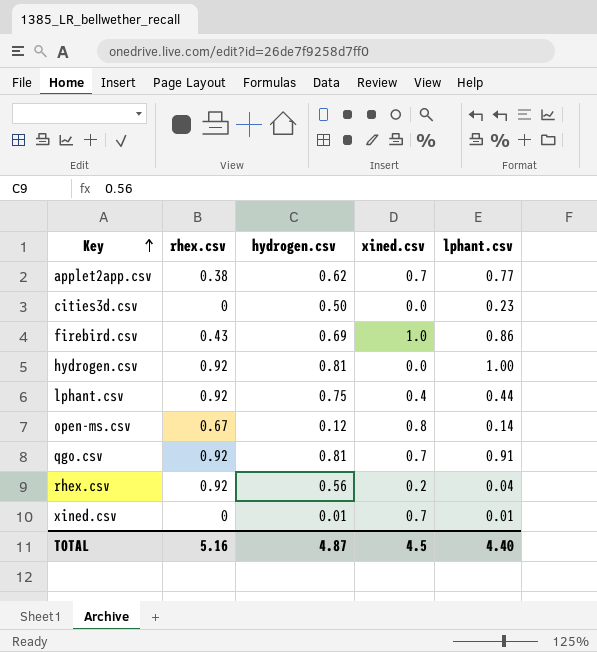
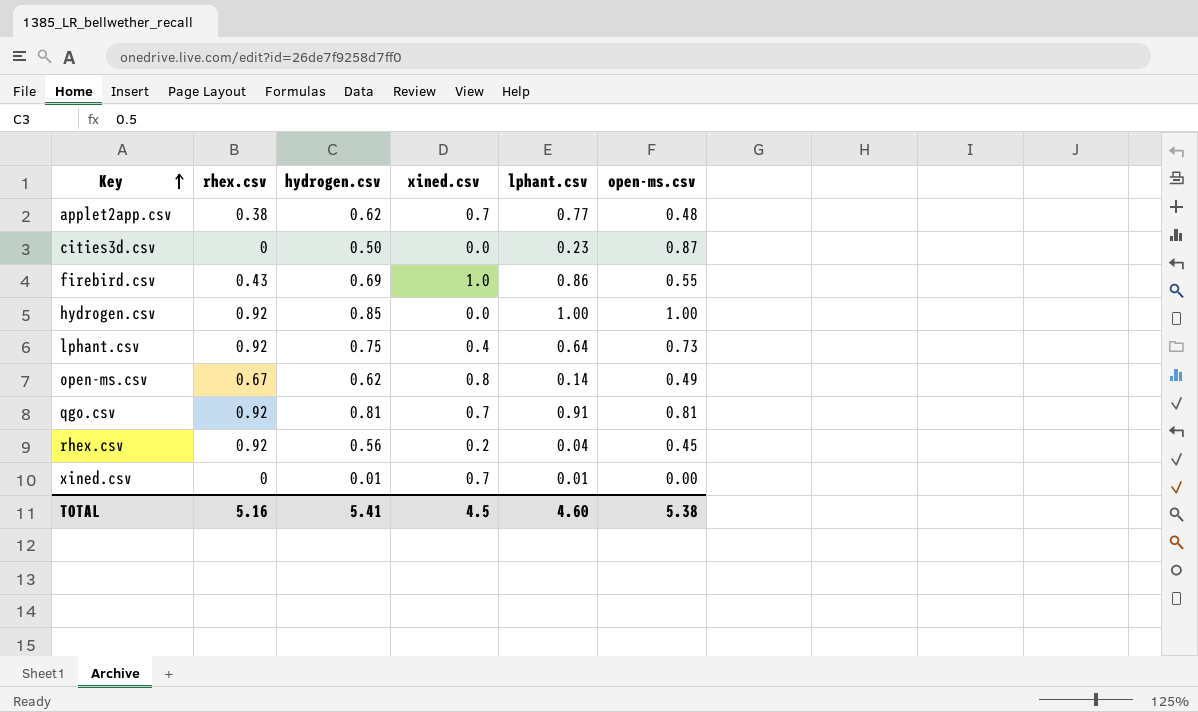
column open-ms.csv | position: none -> 6
hydrogen.csv | hydrogen.csv: 0.81 -> 0.85
lphant.csv | lphant.csv: 0.44 -> 0.64
open-ms.csv | hydrogen.csv: 0.12 -> 0.62
TOTAL | hydrogen.csv: 4.87 -> 5.41
TOTAL | lphant.csv: 4.40 -> 4.60

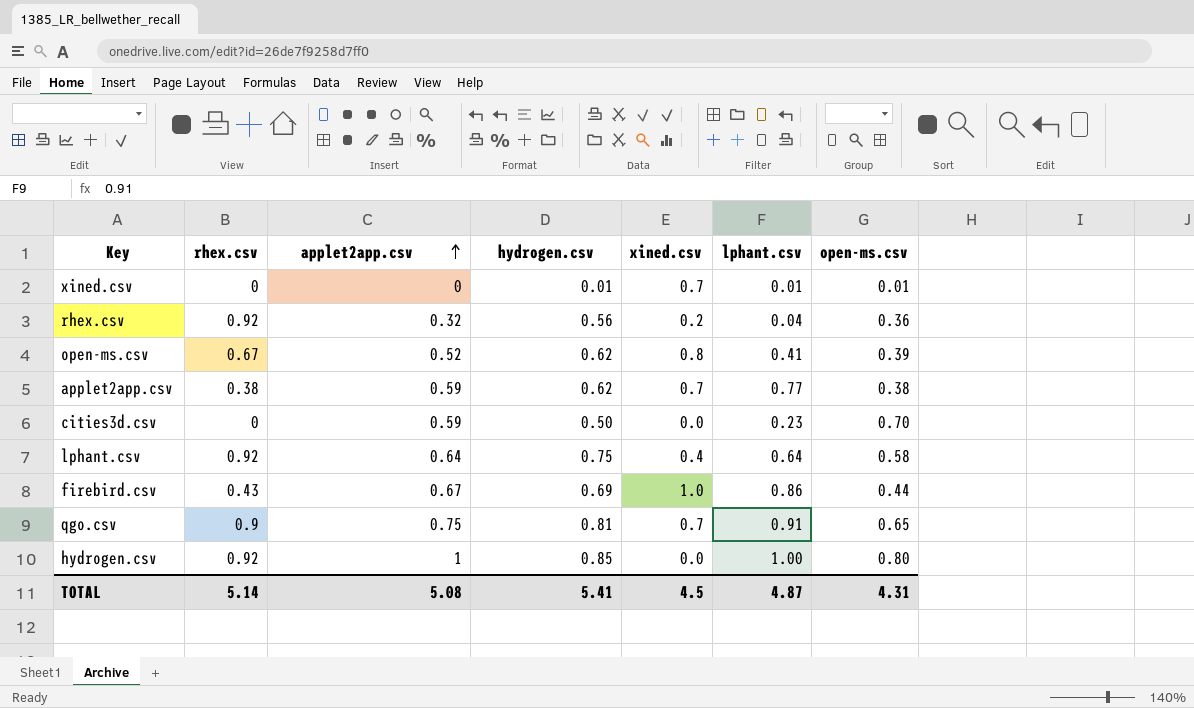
row order: Key ascending -> applet2app.csv ascending
column applet2app.csv | position: none -> 3
xined.csv | open-ms.csv: 0.00 -> 0.01
rhex.csv | open-ms.csv: 0.45 -> 0.36
open-ms.csv | lphant.csv: 0.14 -> 0.41
open-ms.csv | open-ms.csv: 0.49 -> 0.39
applet2app.csv | open-ms.csv: 0.48 -> 0.38
cities3d.csv | open-ms.csv: 0.87 -> 0.70
lphant.csv | open-ms.csv: 0.73 -> 0.58
firebird.csv | open-ms.csv: 0.55 -> 0.44
qgo.csv | rhex.csv: 0.92 -> 0.9
qgo.csv | open-ms.csv: 0.81 -> 0.65
hydrogen.csv | open-ms.csv: 1.00 -> 0.80
TOTAL | rhex.csv: 5.16 -> 5.14
TOTAL | lphant.csv: 4.60 -> 4.87
TOTAL | open-ms.csv: 5.38 -> 4.31

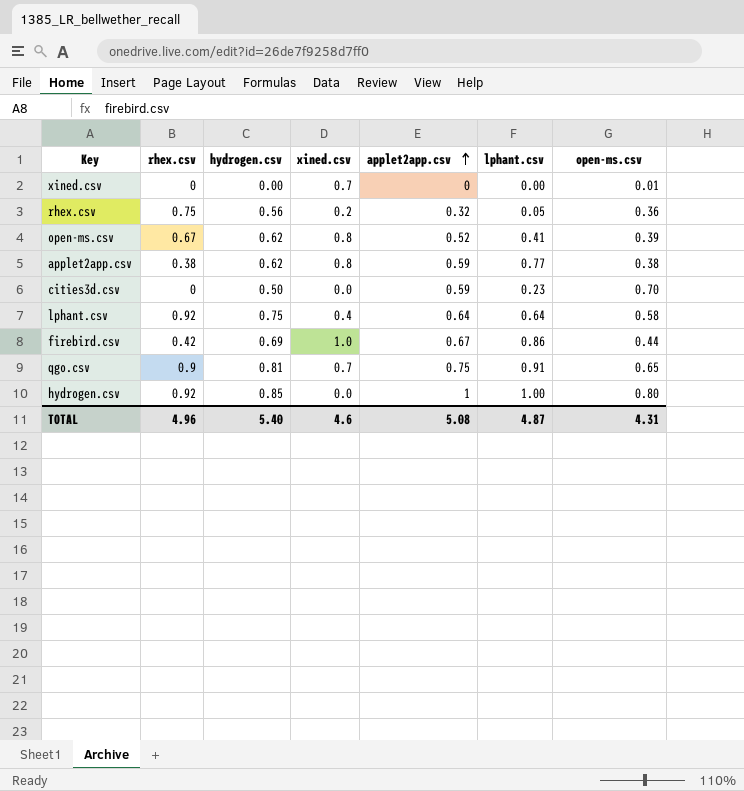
column applet2app.csv | position: 3 -> 5
xined.csv | hydrogen.csv: 0.01 -> 0.00
xined.csv | lphant.csv: 0.01 -> 0.00
rhex.csv | rhex.csv: 0.92 -> 0.75
rhex.csv | lphant.csv: 0.04 -> 0.05
applet2app.csv | xined.csv: 0.7 -> 0.8
firebird.csv | rhex.csv: 0.43 -> 0.42
TOTAL | rhex.csv: 5.14 -> 4.96
TOTAL | hydrogen.csv: 5.41 -> 5.40
TOTAL | xined.csv: 4.5 -> 4.6

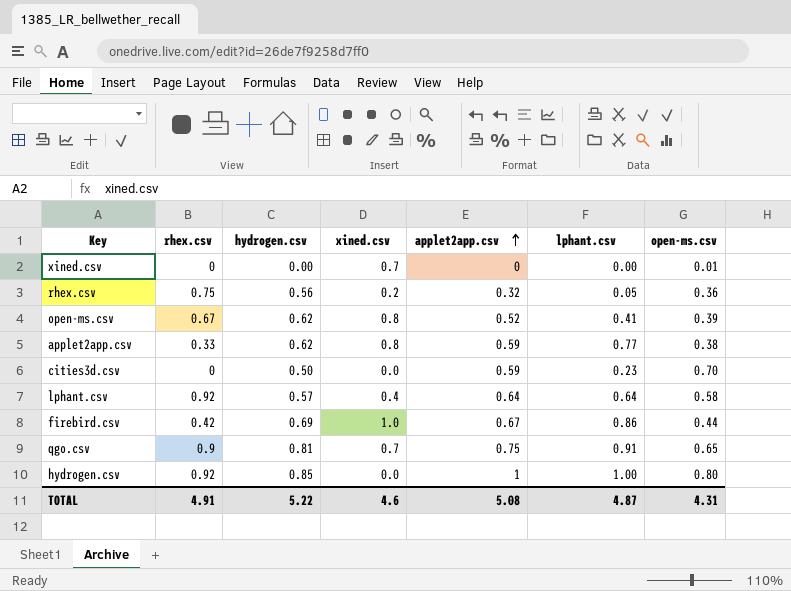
applet2app.csv | rhex.csv: 0.38 -> 0.33
lphant.csv | hydrogen.csv: 0.75 -> 0.57
TOTAL | rhex.csv: 4.96 -> 4.91
TOTAL | hydrogen.csv: 5.40 -> 5.22

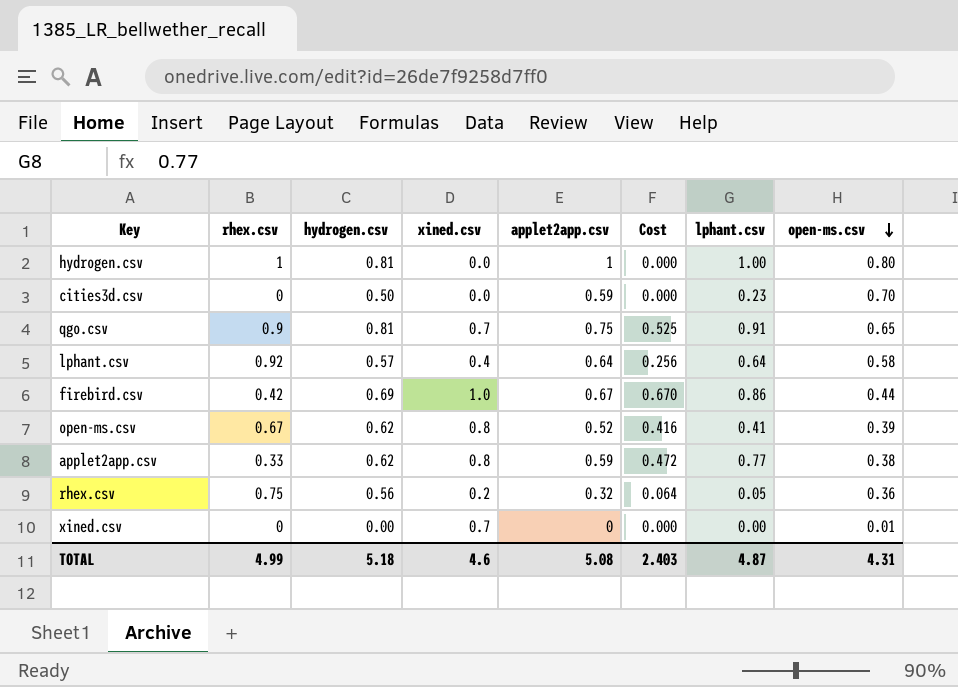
row order: applet2app.csv ascending -> open-ms.csv descending
column Cost | formula: none -> [xined.csv] * [applet2app.csv]
hydrogen.csv | rhex.csv: 0.92 -> 1
hydrogen.csv | hydrogen.csv: 0.85 -> 0.81
TOTAL | rhex.csv: 4.91 -> 4.99
TOTAL | hydrogen.csv: 5.22 -> 5.18

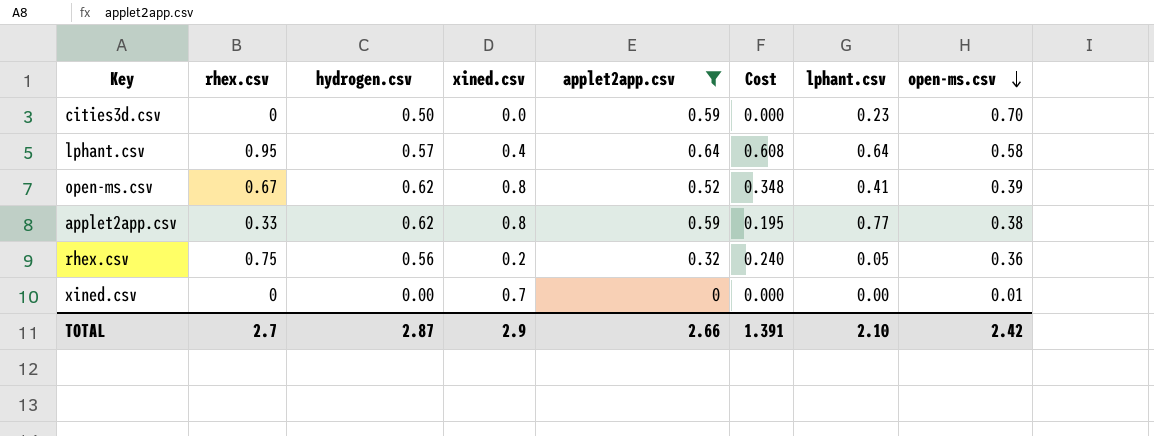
filter: none -> applet2app.csv <= 0.64
column Cost | formula: [xined.csv] * [applet2app.csv] -> [rhex.csv] * [applet2app.csv]
lphant.csv | rhex.csv: 0.92 -> 0.95
TOTAL | rhex.csv: 4.99 -> 2.7
TOTAL | hydrogen.csv: 5.18 -> 2.87
TOTAL | xined.csv: 4.6 -> 2.9
TOTAL | applet2app.csv: 5.08 -> 2.66
TOTAL | Cost: 2.403 -> 1.391
TOTAL | lphant.csv: 4.87 -> 2.10
TOTAL | open-ms.csv: 4.31 -> 2.42

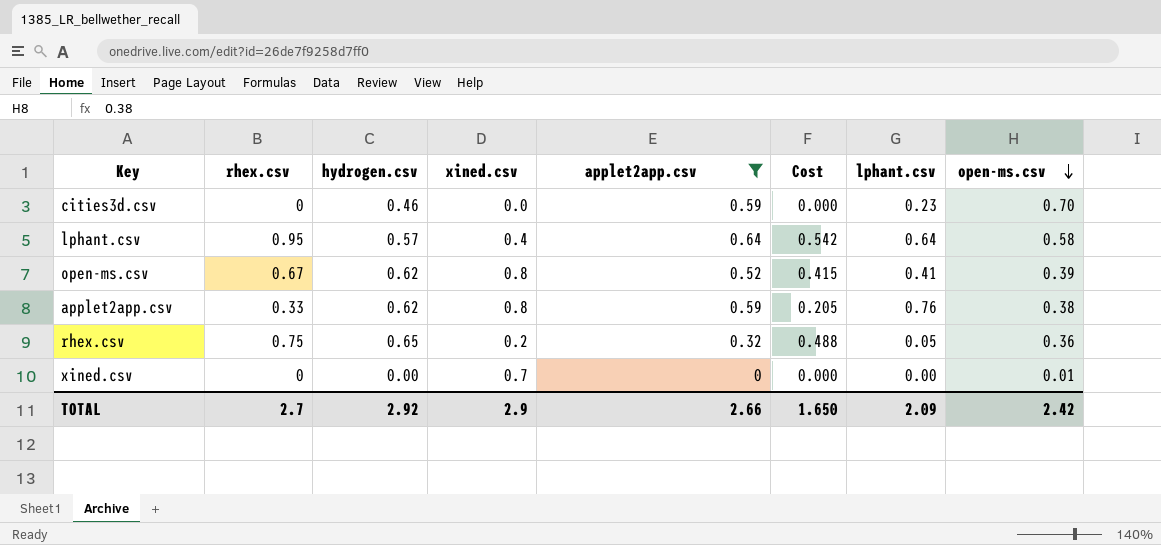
column Cost | formula: [rhex.csv] * [applet2app.csv] -> [rhex.csv] * [hydrogen.csv]
cities3d.csv | hydrogen.csv: 0.50 -> 0.46
applet2app.csv | lphant.csv: 0.77 -> 0.76
rhex.csv | hydrogen.csv: 0.56 -> 0.65
TOTAL | hydrogen.csv: 2.87 -> 2.92
TOTAL | Cost: 1.391 -> 1.650
TOTAL | lphant.csv: 2.10 -> 2.09

